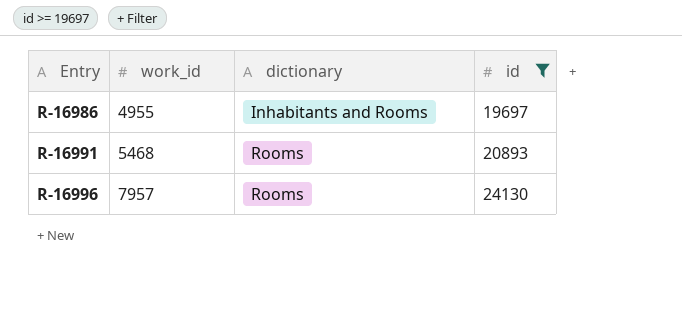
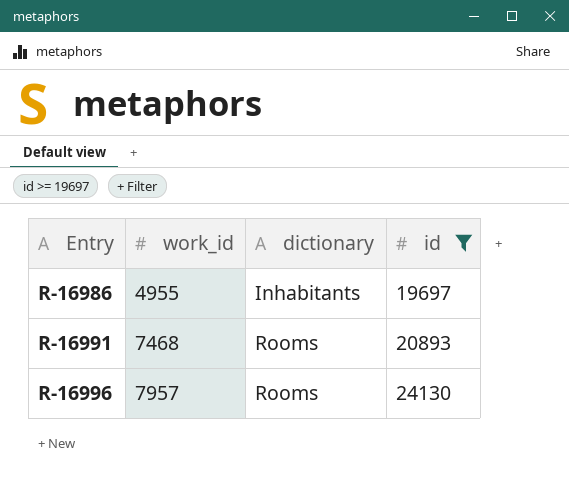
R-16986 | dictionary: Inhabitants and Rooms -> Inhabitants
R-16991 | work_id: 5468 -> 7468

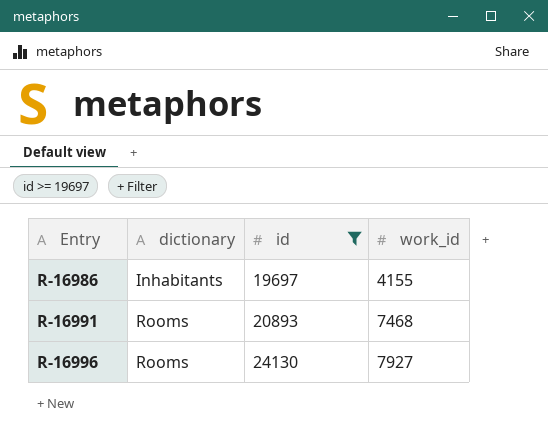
column work_id | position: 2 -> 4
R-16986 | work_id: 4955 -> 4155
R-16996 | work_id: 7957 -> 7927

